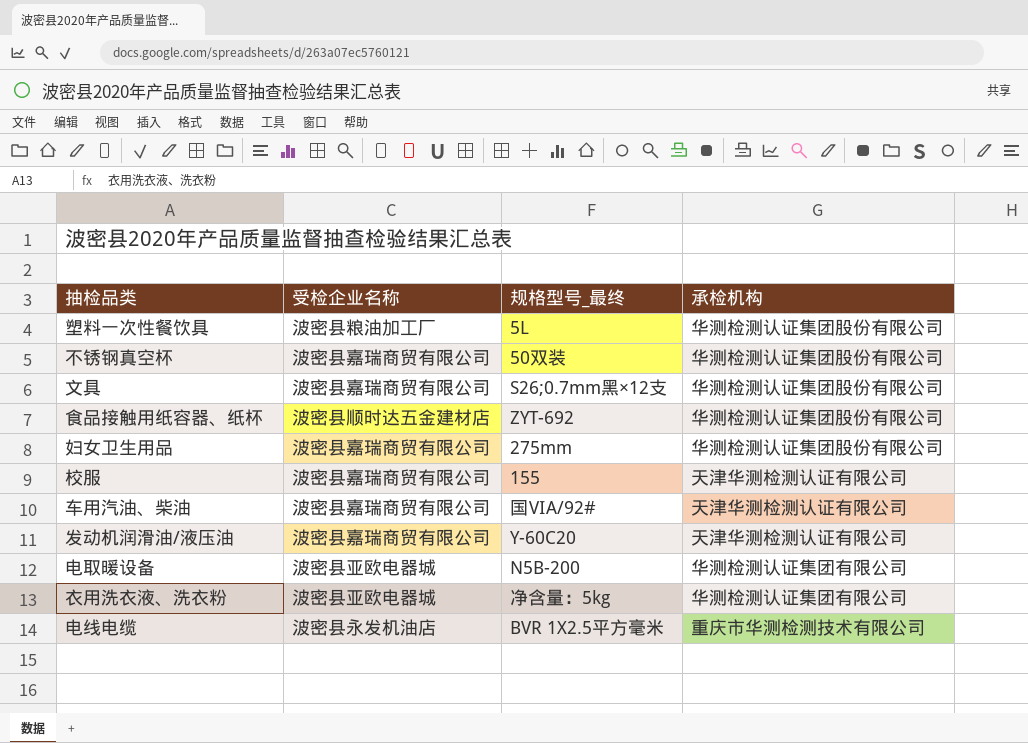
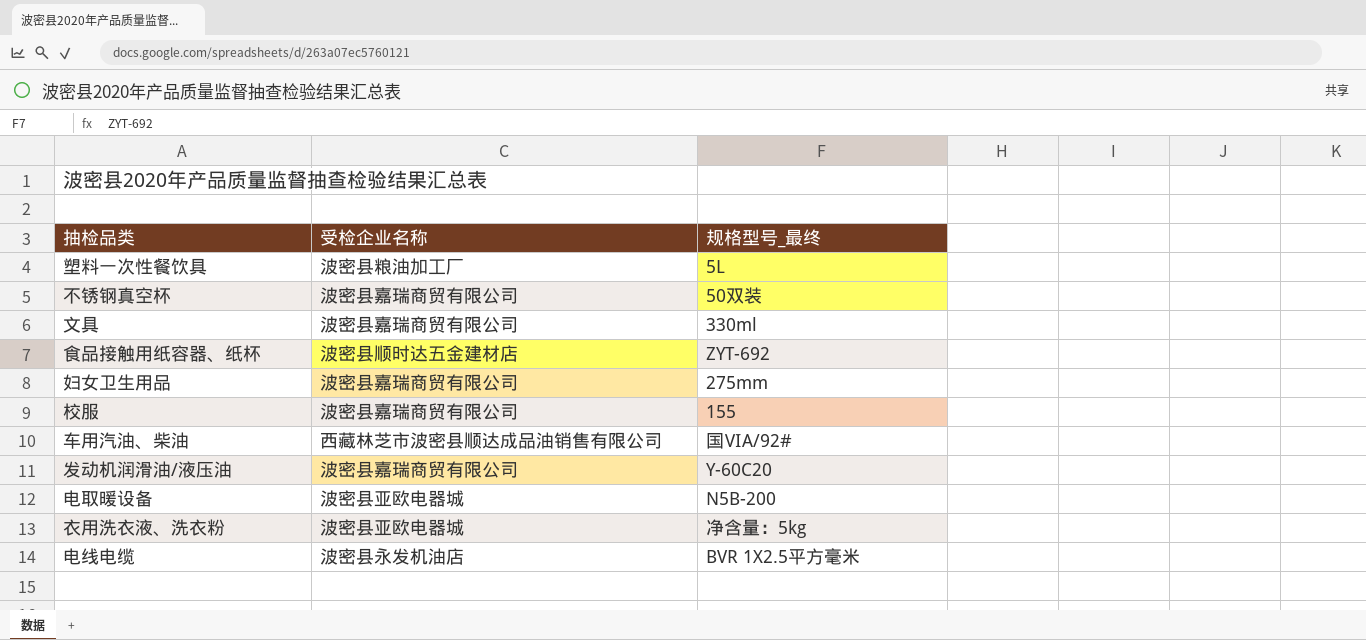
column 承检机构 | position: 4 -> none
文具 | 规格型号_最终: S26;0.7mm黑×12支 -> 330ml
车用汽油、柴油 | 受检企业名称: 波密县嘉瑞商贸有限公司 -> 西藏林芝市波密县顺达成品油销售有限公司

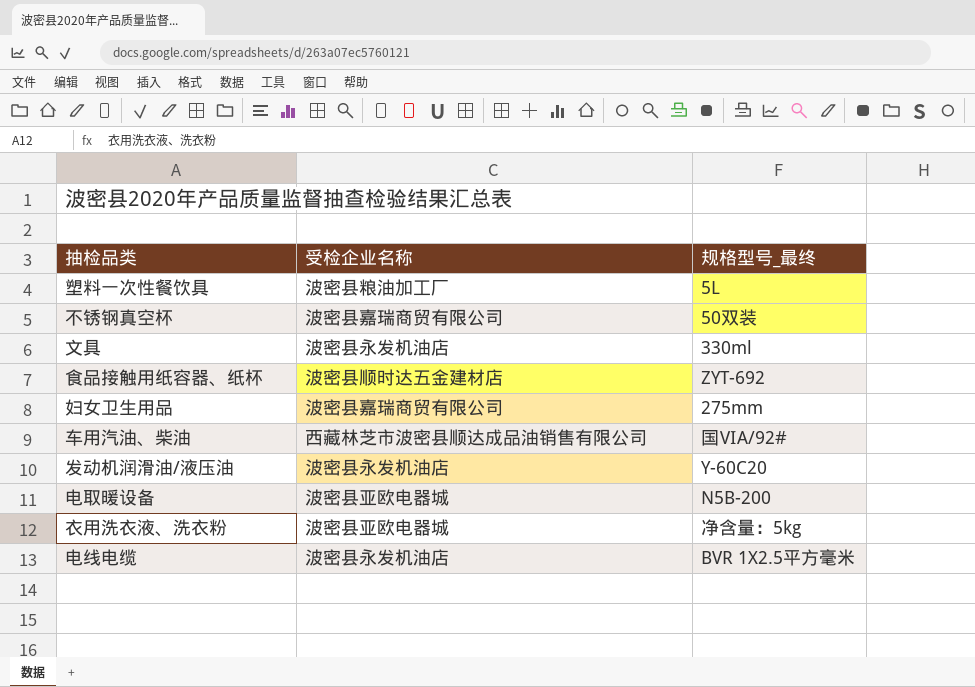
row 校服: 波密县嘉瑞商贸有限公司 | 155 -> none
文具 | 受检企业名称: 波密县嘉瑞商贸有限公司 -> 波密县永发机油店
发动机润滑油/液压油 | 受检企业名称: 波密县嘉瑞商贸有限公司 -> 波密县永发机油店

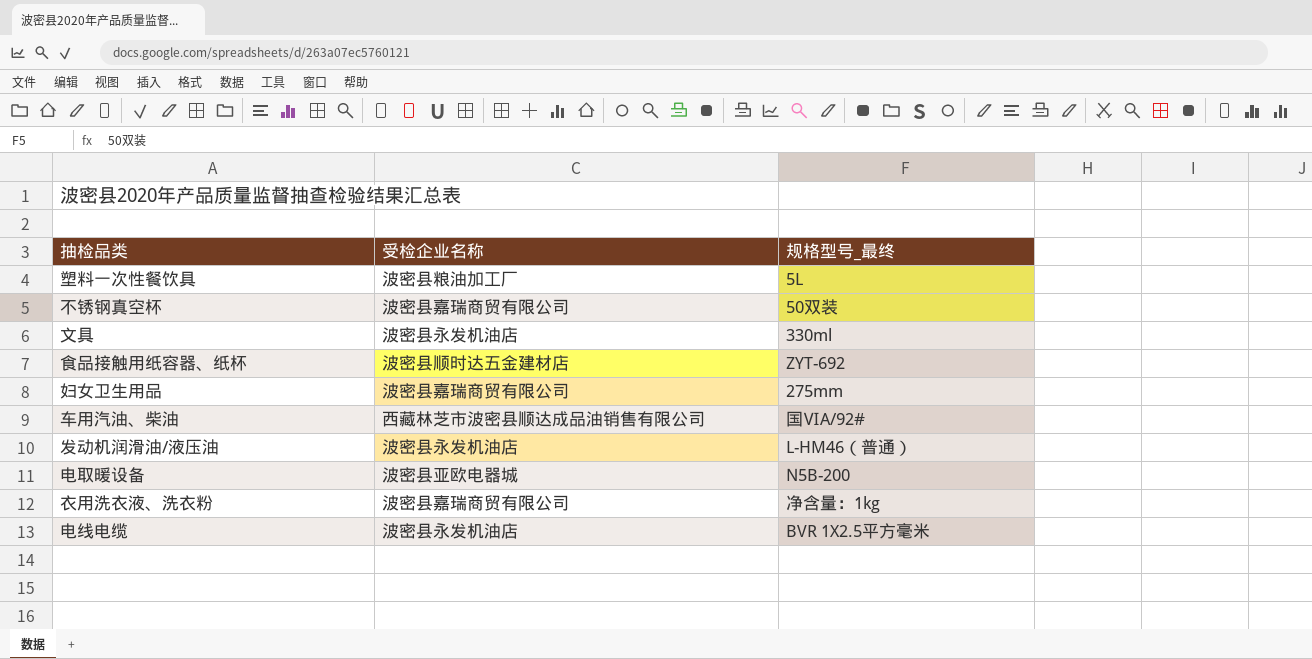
发动机润滑油/液压油 | 规格型号_最终: Y-60C20 -> L-HM46（普通）
衣用洗衣液、洗衣粉 | 受检企业名称: 波密县亚欧电器城 -> 波密县嘉瑞商贸有限公司
衣用洗衣液、洗衣粉 | 规格型号_最终: 净含量：5kg -> 净含量：1kg

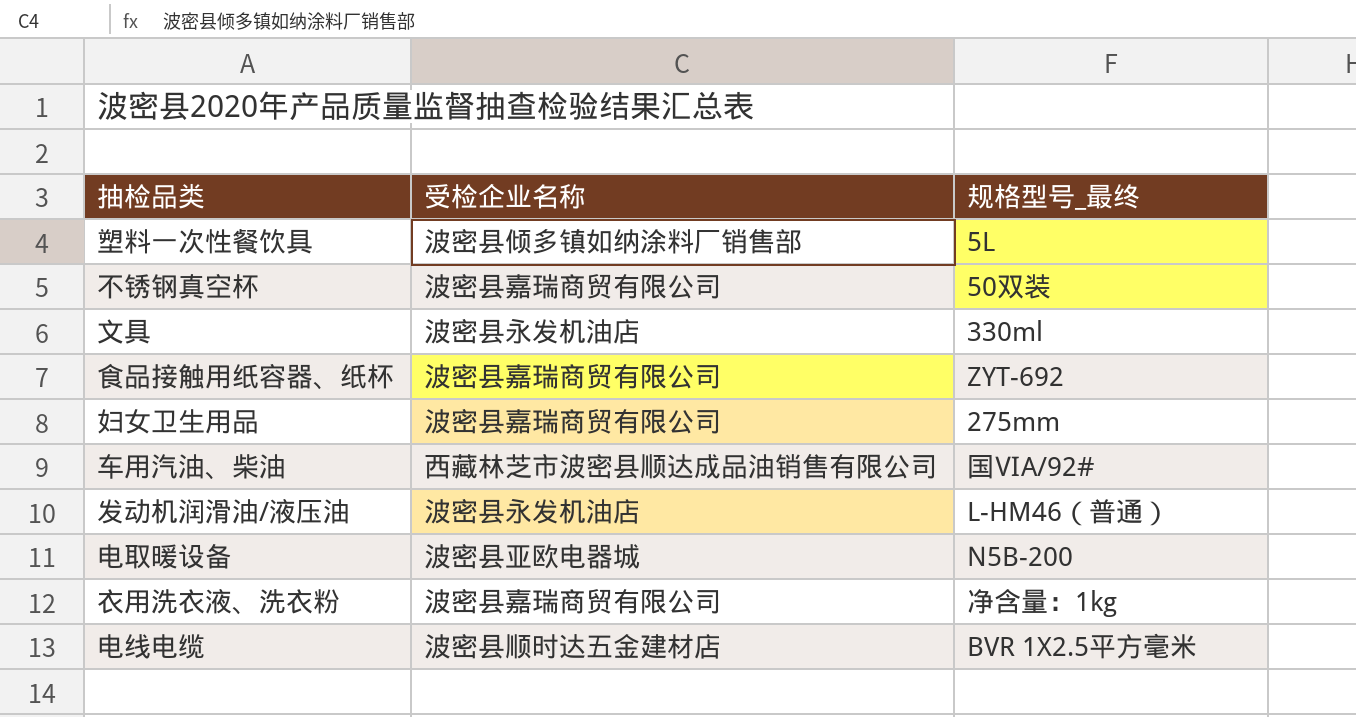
塑料一次性餐饮具 | 受检企业名称: 波密县粮油加工厂 -> 波密县倾多镇如纳涂料厂销售部
食品接触用纸容器、纸杯 | 受检企业名称: 波密县顺时达五金建材店 -> 波密县嘉瑞商贸有限公司
电线电缆 | 受检企业名称: 波密县永发机油店 -> 波密县顺时达五金建材店

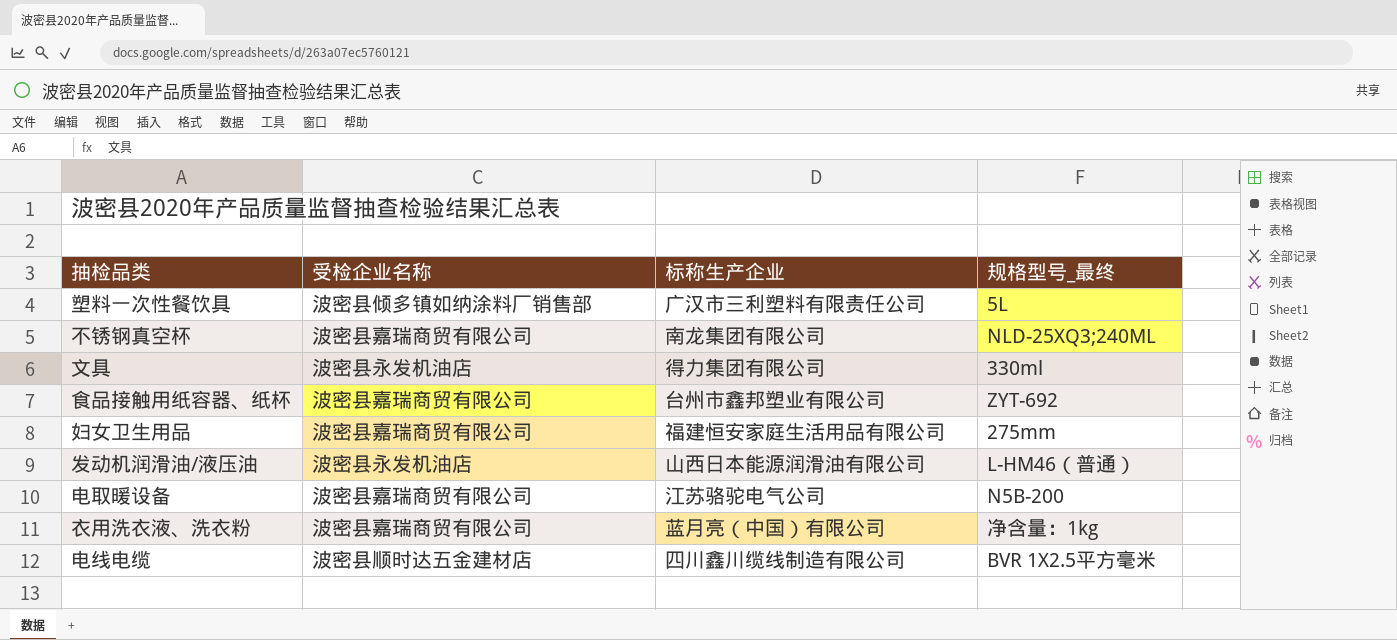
column 标称生产企业 | position: none -> 3
row 车用汽油、柴油: 西藏林芝市波密县顺达成品油销售有限公司 | 国ⅥA/92# -> none
不锈钢真空杯 | 规格型号_最终: 50双装 -> NLD-25XQ3;240ML
电取暖设备 | 受检企业名称: 波密县亚欧电器城 -> 波密县嘉瑞商贸有限公司

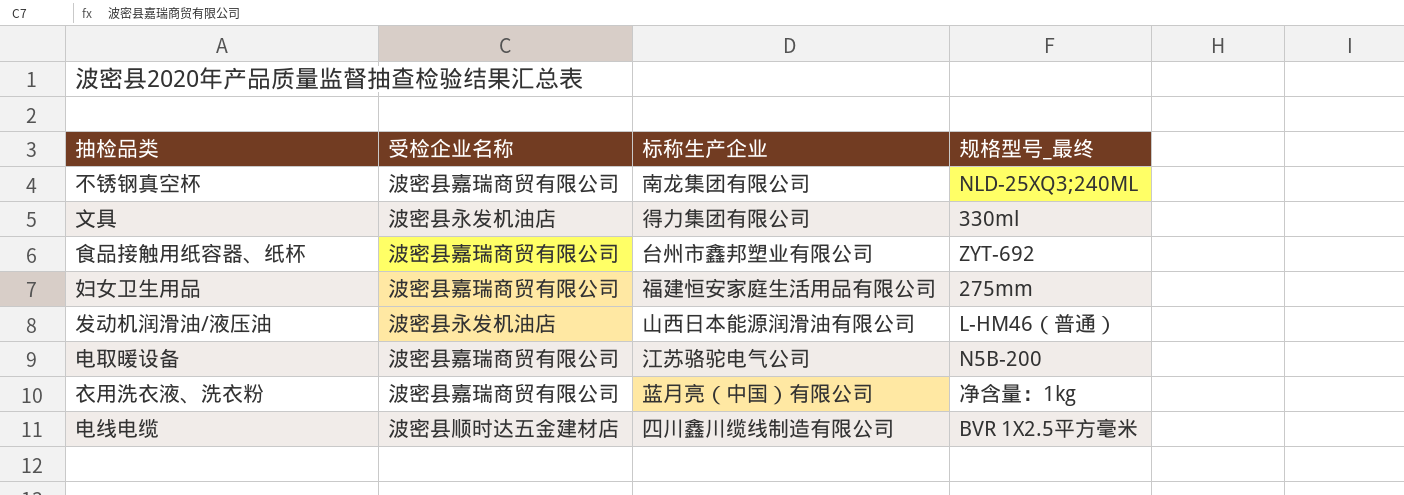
row 塑料一次性餐饮具: 波密县倾多镇如纳涂料厂销售部 | 广汉市三利塑料有限责任公司 | 5L -> none

